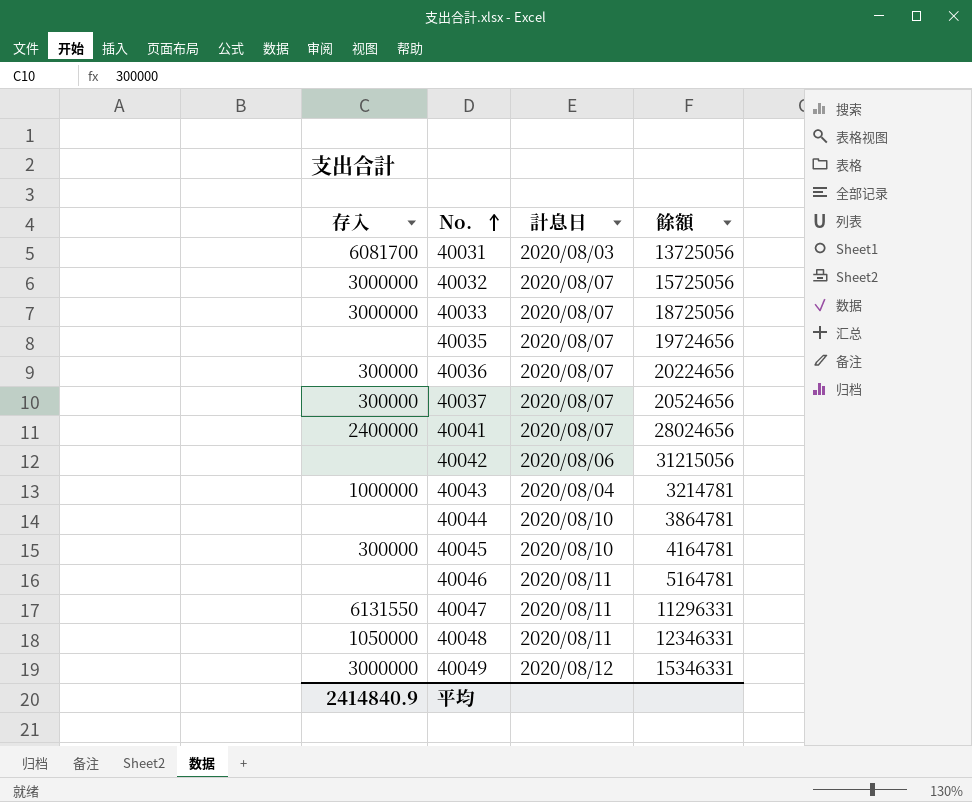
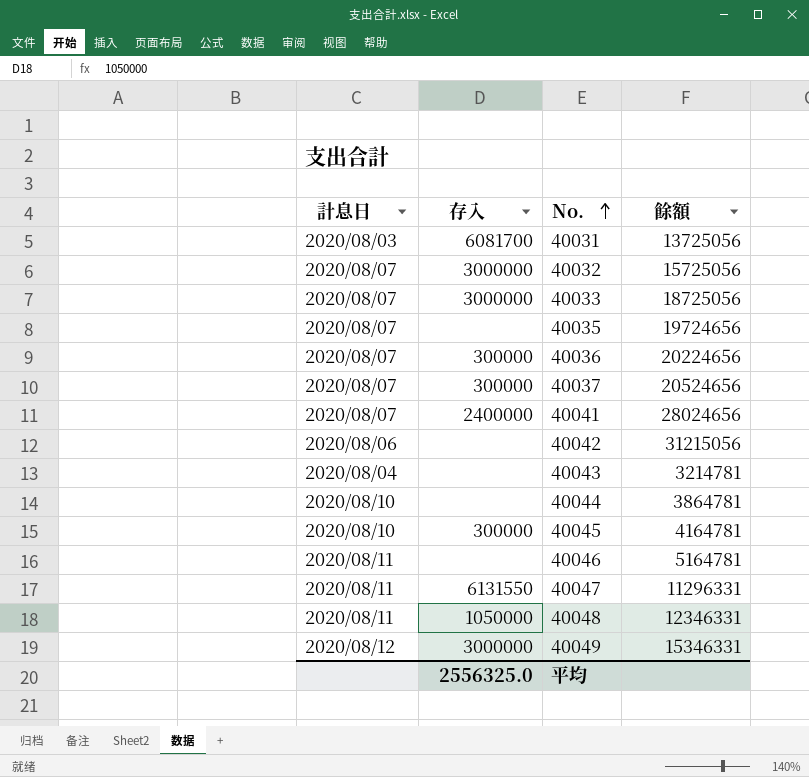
column 計息日 | position: 3 -> 1
40043 | 存入: 1000000 -> none
平均 | 存入: 2414840.9 -> 2556325.0

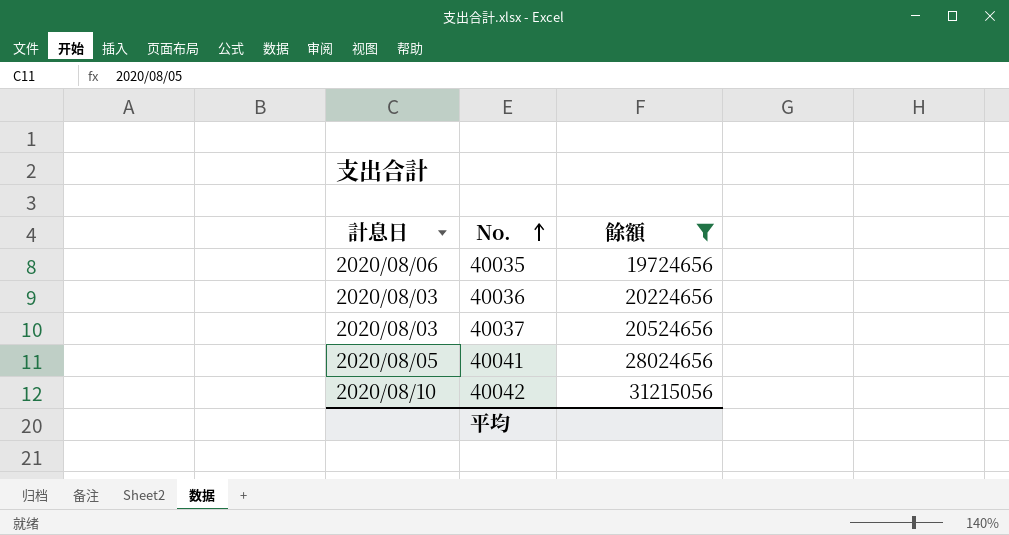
filter: none -> 餘額 >= 19724656
column 存入 | position: 2 -> none
40035 | 計息日: 2020/08/07 -> 2020/08/06
40036 | 計息日: 2020/08/07 -> 2020/08/03
40037 | 計息日: 2020/08/07 -> 2020/08/03
40041 | 計息日: 2020/08/07 -> 2020/08/05
40042 | 計息日: 2020/08/06 -> 2020/08/10

